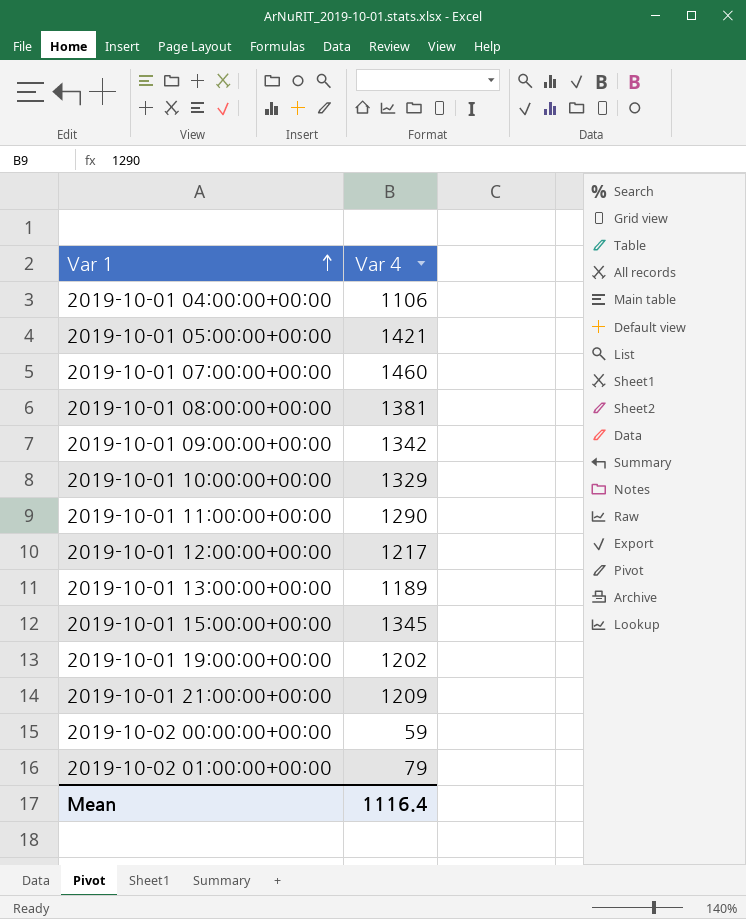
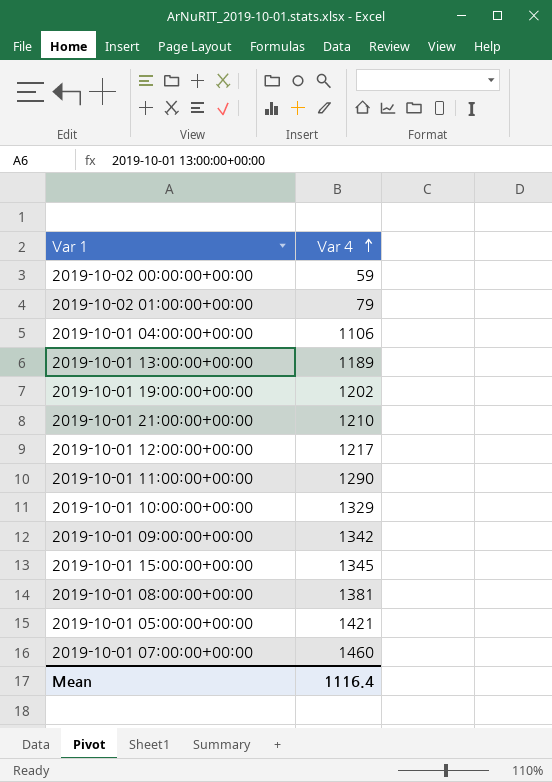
row order: Var 1 ascending -> Var 4 ascending
2019-10-01 21:00:00+00:00 | Var 4: 1209 -> 1210

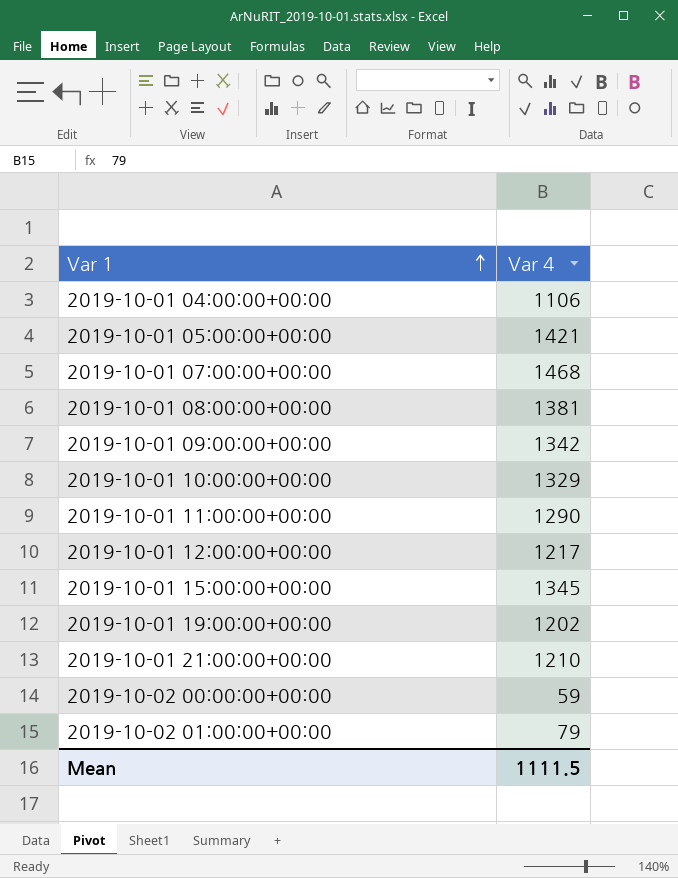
row order: Var 4 ascending -> Var 1 ascending
row 2019-10-01 13:00:00+00:00: 1189 -> none
2019-10-01 07:00:00+00:00 | Var 4: 1460 -> 1468
Mean | Var 4: 1116.4 -> 1111.5

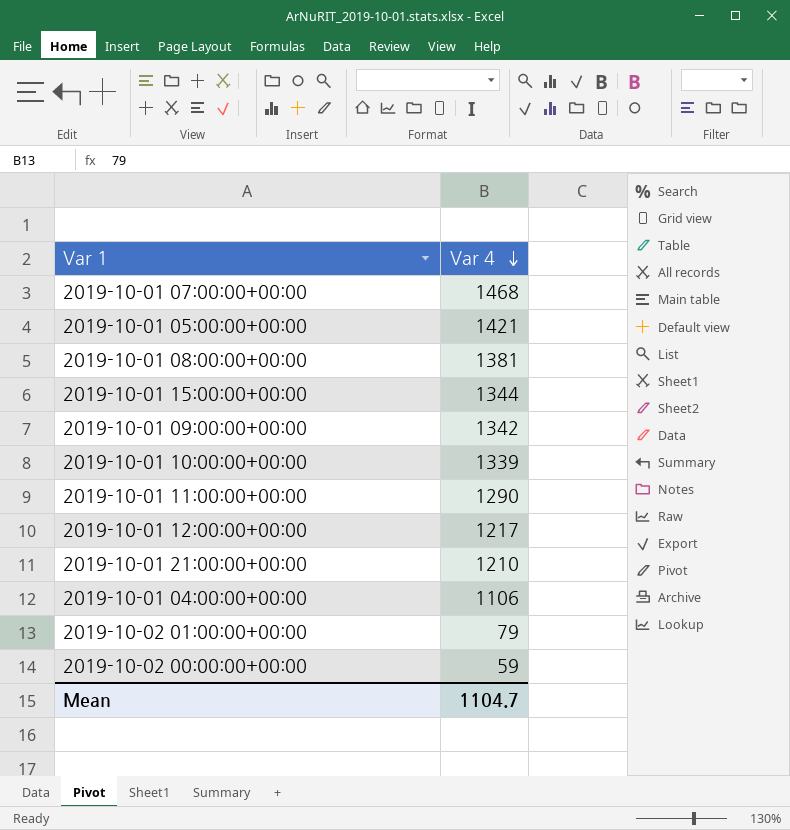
row order: Var 1 ascending -> Var 4 descending
row 2019-10-01 19:00:00+00:00: 1202 -> none
2019-10-01 15:00:00+00:00 | Var 4: 1345 -> 1344
2019-10-01 10:00:00+00:00 | Var 4: 1329 -> 1339
Mean | Var 4: 1111.5 -> 1104.7

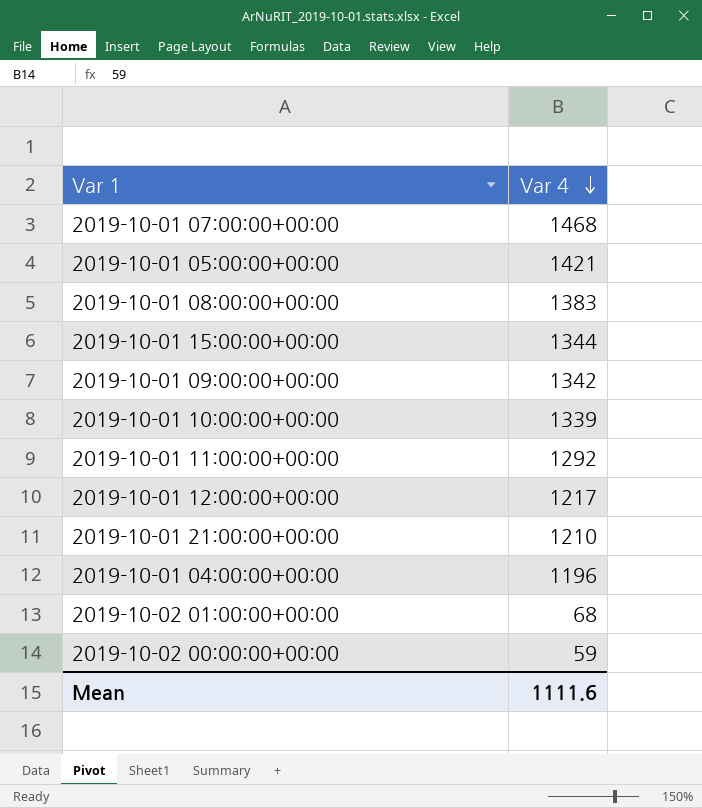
2019-10-01 08:00:00+00:00 | Var 4: 1381 -> 1383
2019-10-01 11:00:00+00:00 | Var 4: 1290 -> 1292
2019-10-01 04:00:00+00:00 | Var 4: 1106 -> 1196
2019-10-02 01:00:00+00:00 | Var 4: 79 -> 68
Mean | Var 4: 1104.7 -> 1111.6

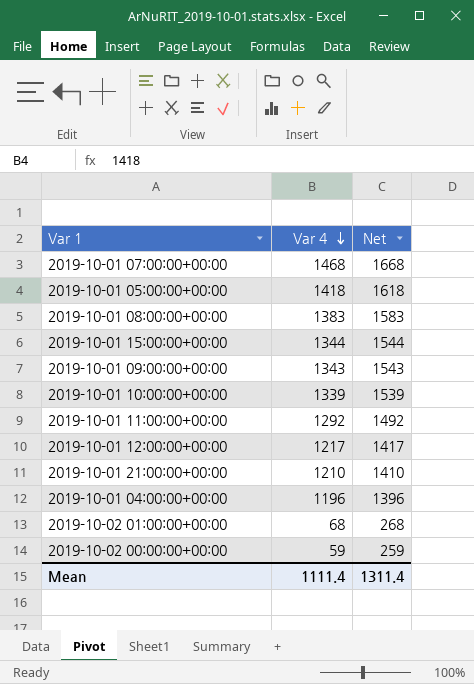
column Net | formula: none -> [Var 4] + 200
2019-10-01 05:00:00+00:00 | Var 4: 1421 -> 1418
2019-10-01 09:00:00+00:00 | Var 4: 1342 -> 1343
Mean | Var 4: 1111.6 -> 1111.4

